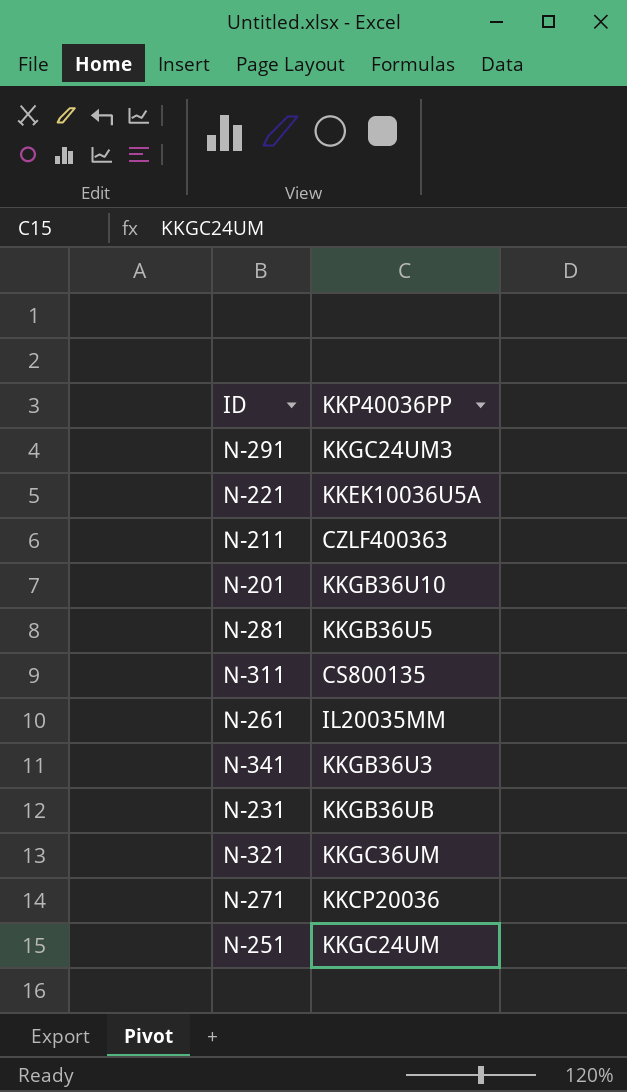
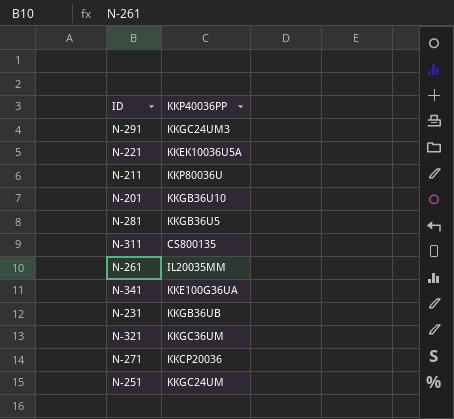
N-211 | KKP40036PP: CZLF400363 -> KKP80036U
N-341 | KKP40036PP: KKGB36U3 -> KKE100G36UA

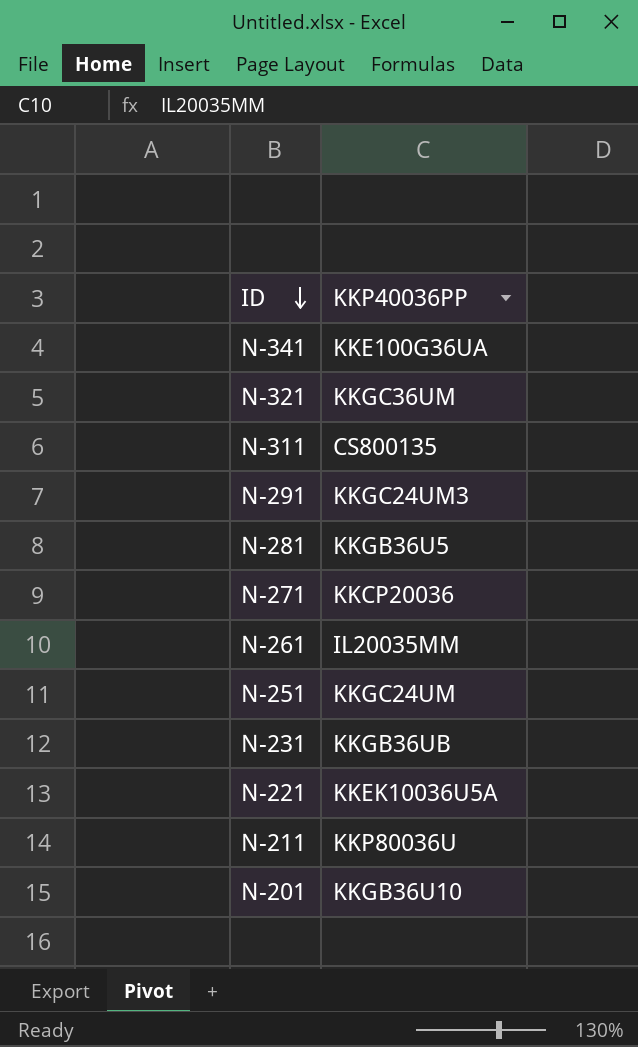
row order: none -> ID descending

